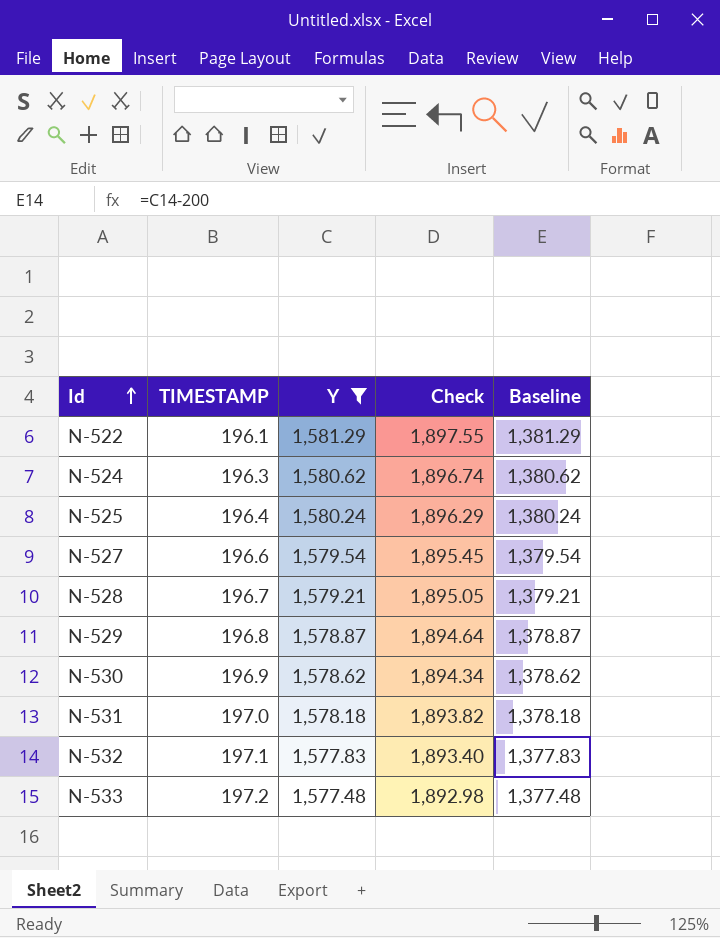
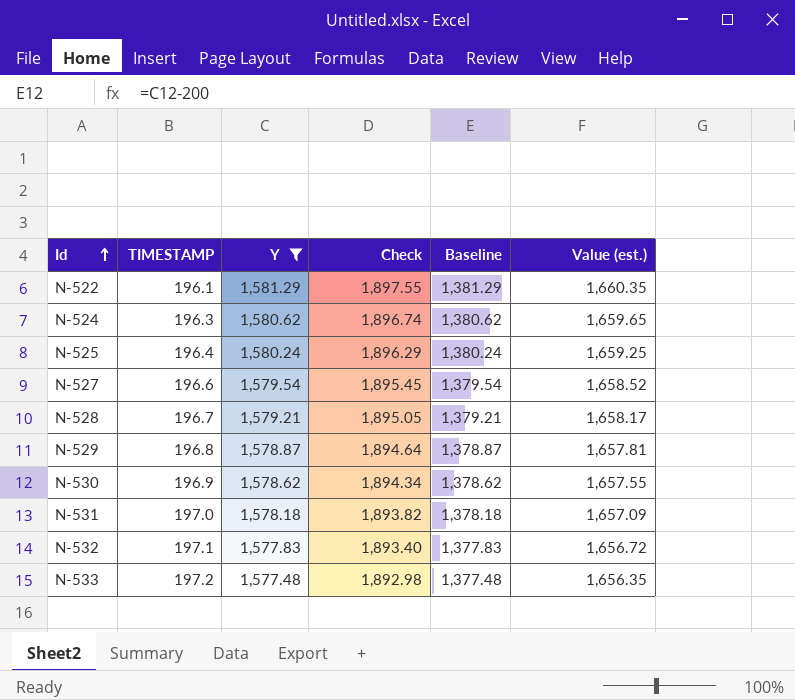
column Value (est.) | formula: none -> [Y] * 1.05

